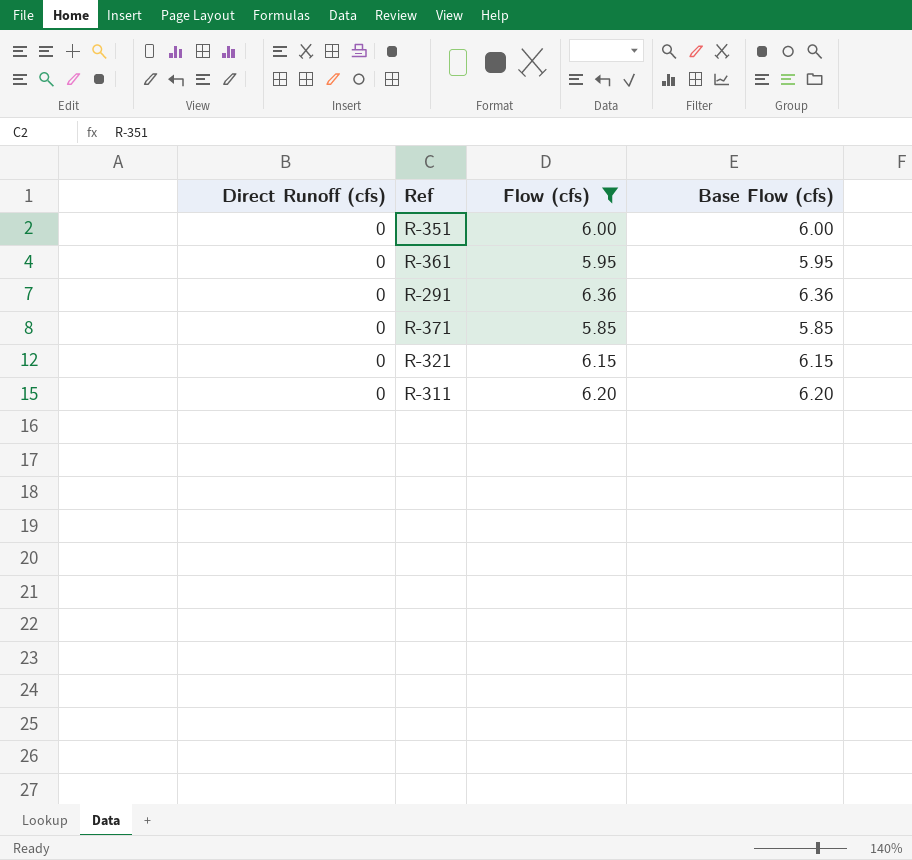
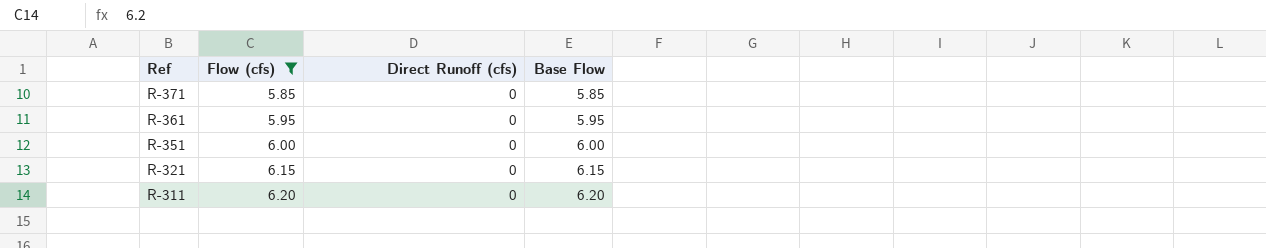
row order: none -> Ref descending
column Direct Runoff (cfs) | position: 1 -> 3
column name: Base Flow (cfs) -> Base Flow
row R-291: 0 | 6.36 | 6.36 -> none

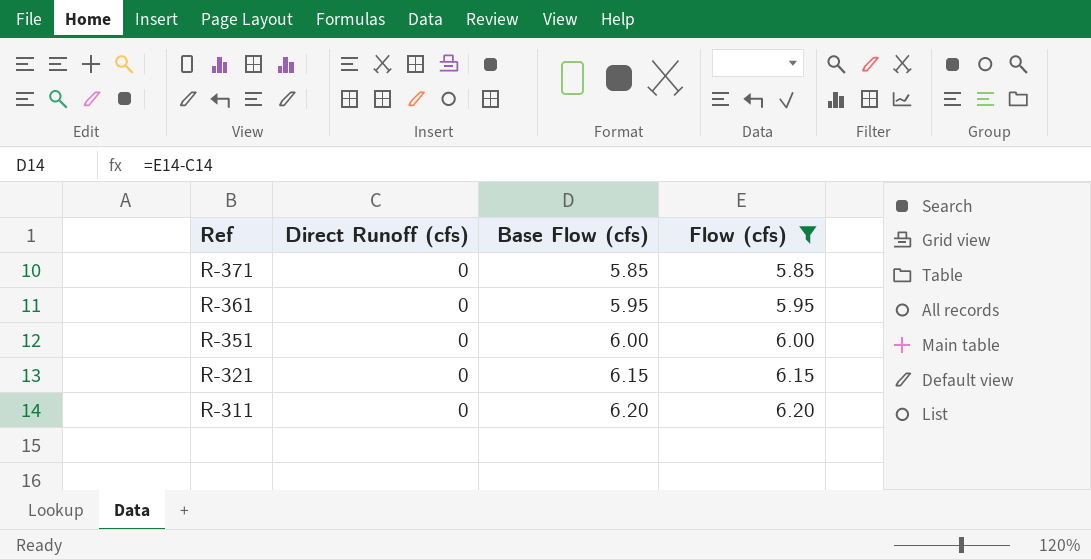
column name: Base Flow -> Base Flow (cfs)
column Flow (cfs) | position: 2 -> 4

